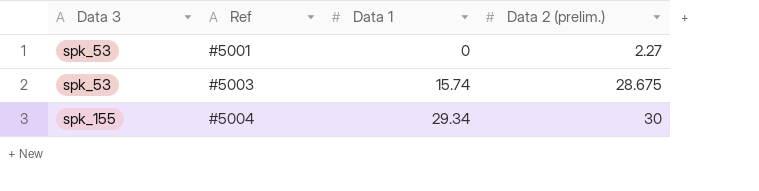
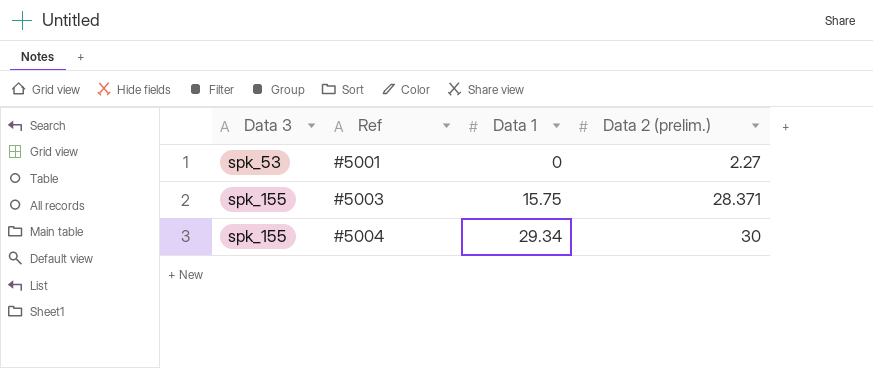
#5003 | Data 3: spk_53 -> spk_155
#5003 | Data 1: 15.74 -> 15.75
#5003 | Data 2 (prelim.): 28.675 -> 28.371

